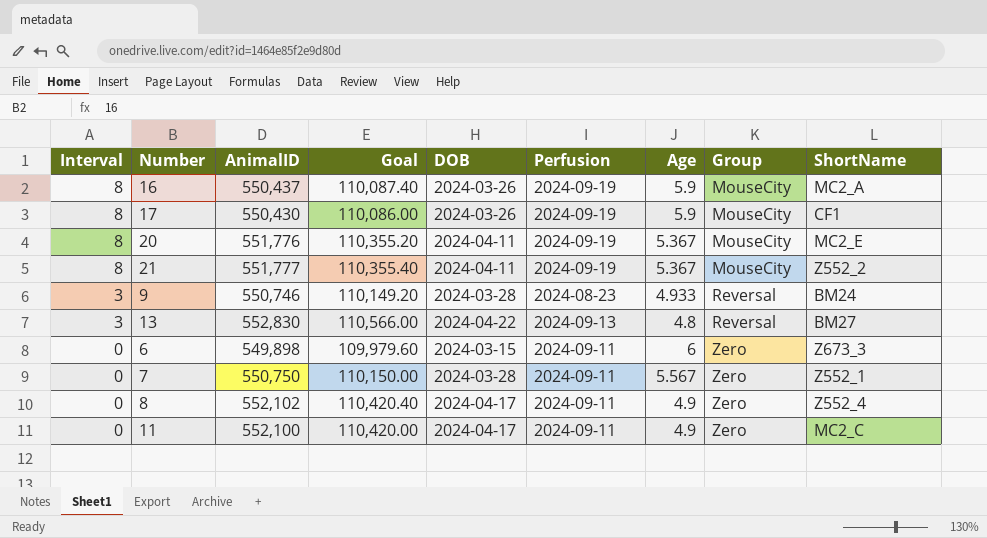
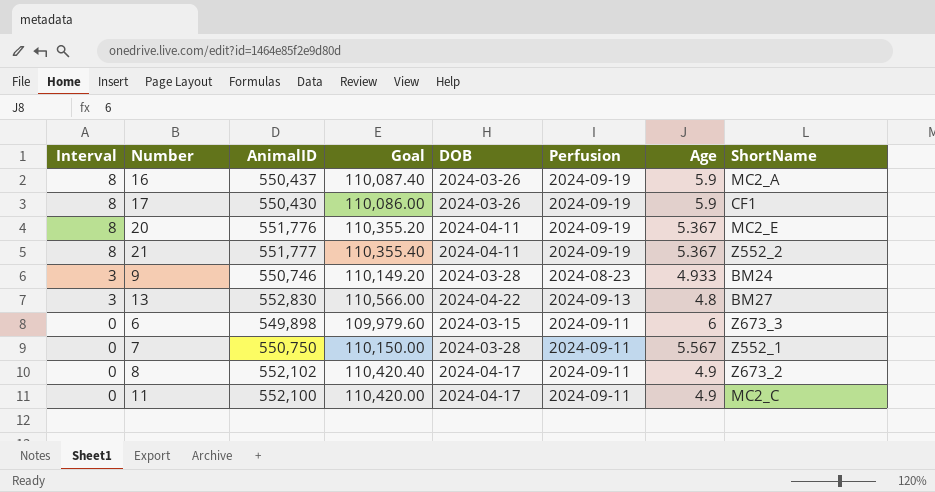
column Group | position: 8 -> none
8 | ShortName: Z552_4 -> Z673_2

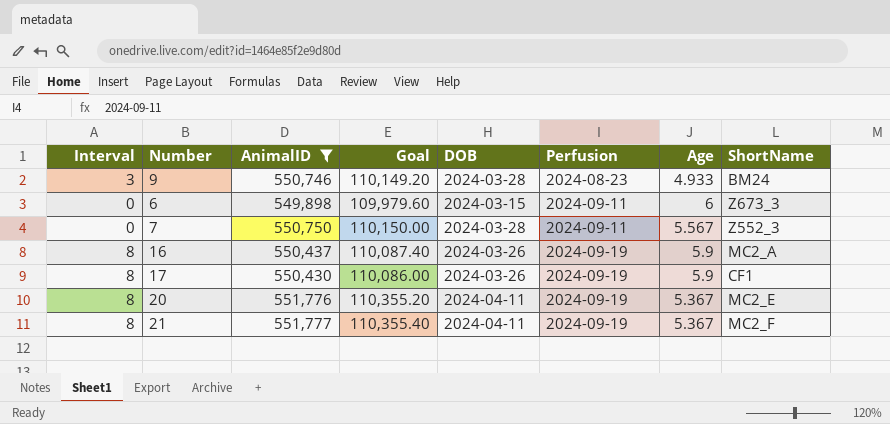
filter: none -> AnimalID <= 551,777
row order: Interval descending -> Perfusion ascending
7 | ShortName: Z552_1 -> Z552_3
21 | ShortName: Z552_2 -> MC2_F

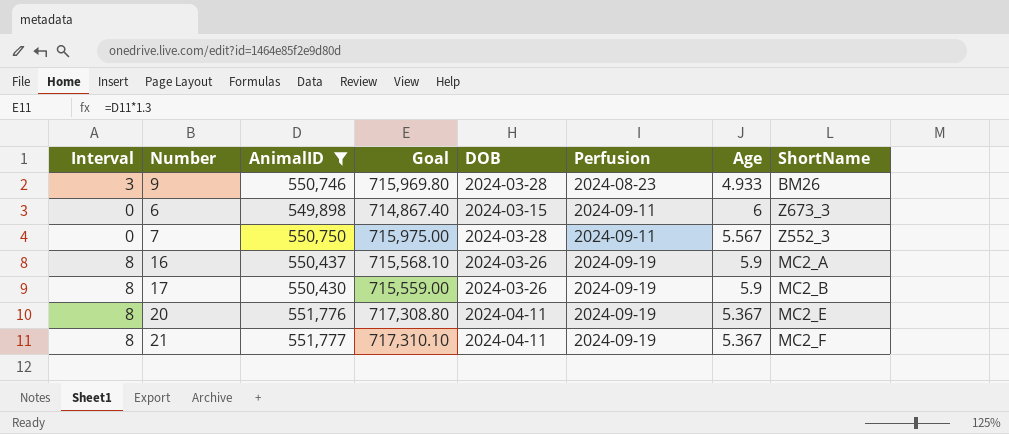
column Goal | formula: [AnimalID] * 0.2 -> [AnimalID] * 1.3
9 | ShortName: BM24 -> BM26
17 | ShortName: CF1 -> MC2_B

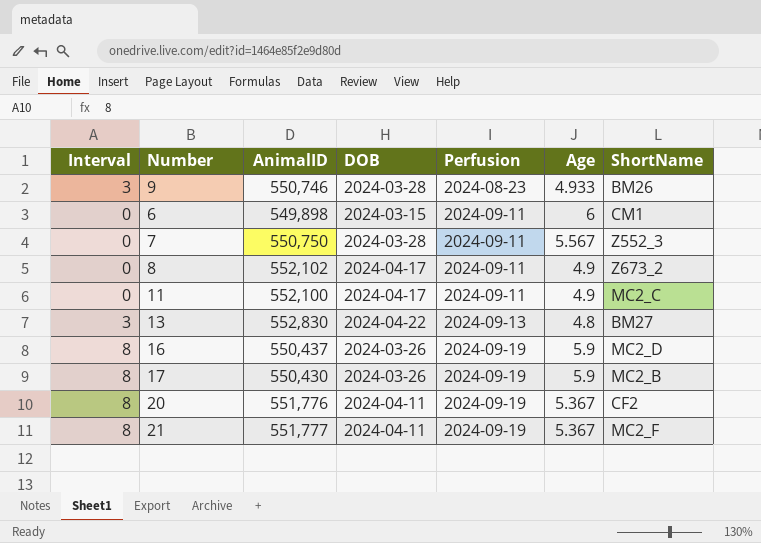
filter: AnimalID <= 551,777 -> none
column Goal | formula: [AnimalID] * 1.3 -> none
6 | ShortName: Z673_3 -> CM1
16 | ShortName: MC2_A -> MC2_D
20 | ShortName: MC2_E -> CF2

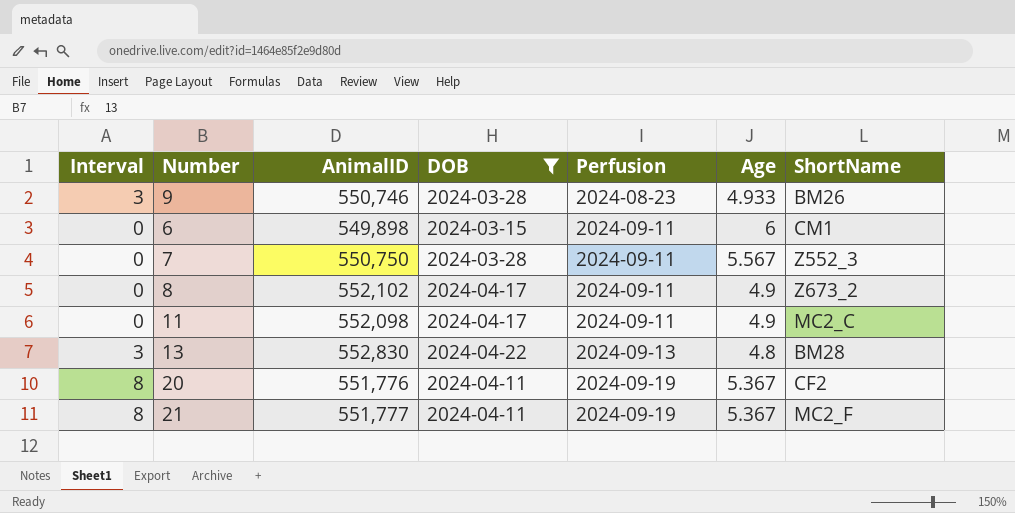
filter: none -> DOB != 2024-03-26
11 | AnimalID: 552,100 -> 552,098
13 | ShortName: BM27 -> BM28

